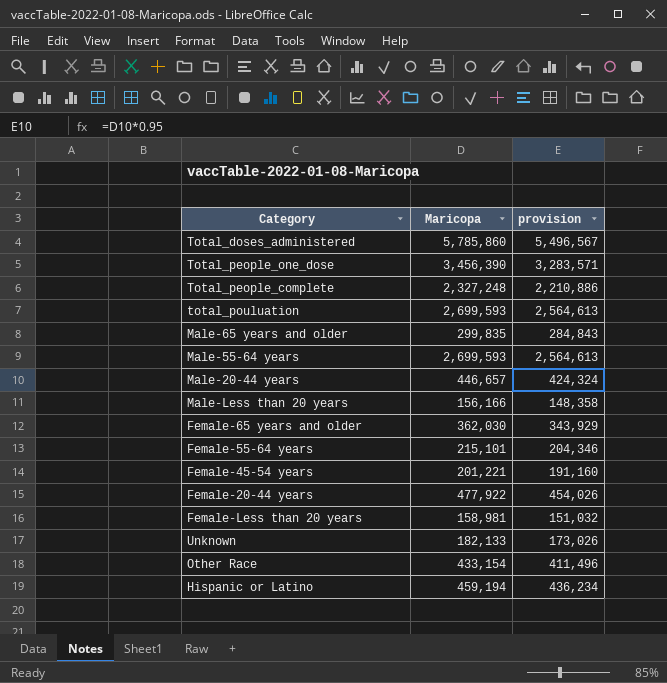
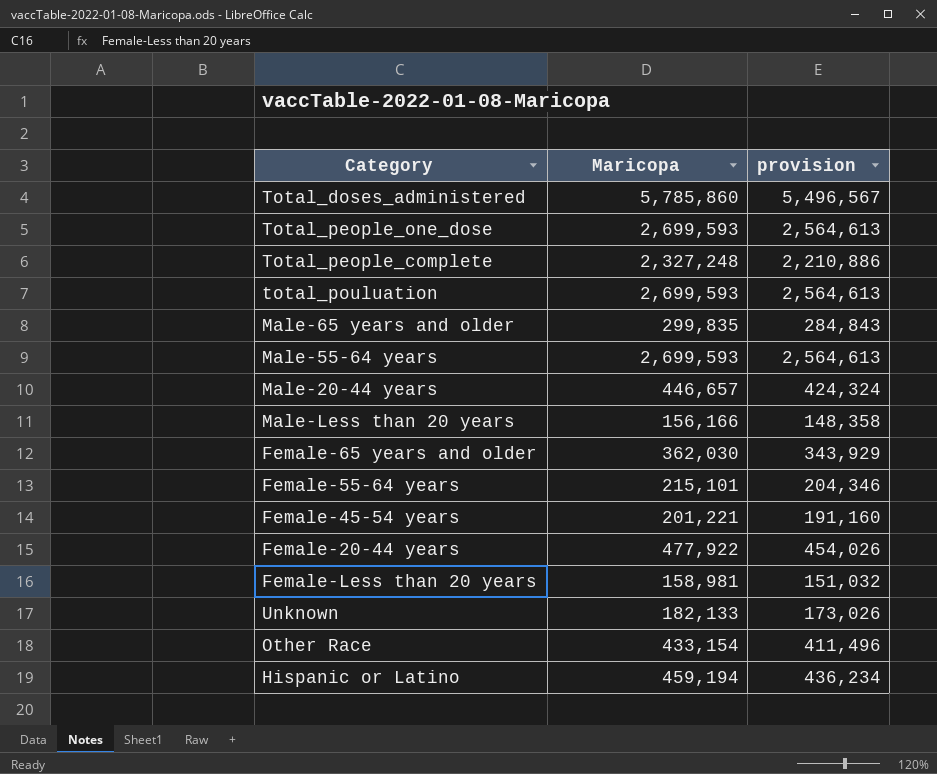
Total_people_one_dose | Maricopa: 3,456,390 -> 2,699,593
Total_people_one_dose | provision: 3,283,571 -> 2,564,613

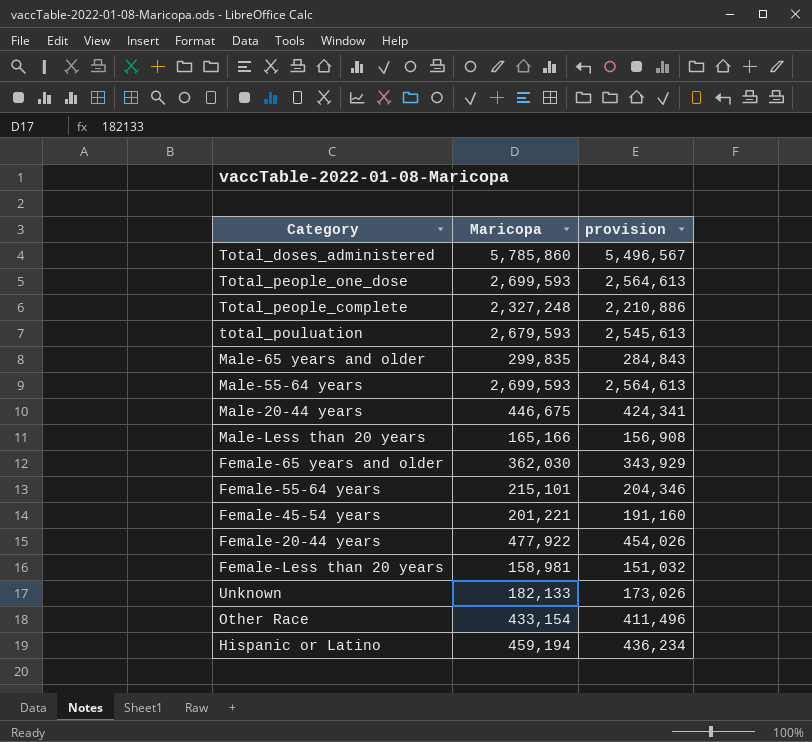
total_pouluation | Maricopa: 2,699,593 -> 2,679,593
total_pouluation | provision: 2,564,613 -> 2,545,613
Male-20-44 years | Maricopa: 446,657 -> 446,675
Male-20-44 years | provision: 424,324 -> 424,341
Male-Less than 20 years | Maricopa: 156,166 -> 165,166
Male-Less than 20 years | provision: 148,358 -> 156,908

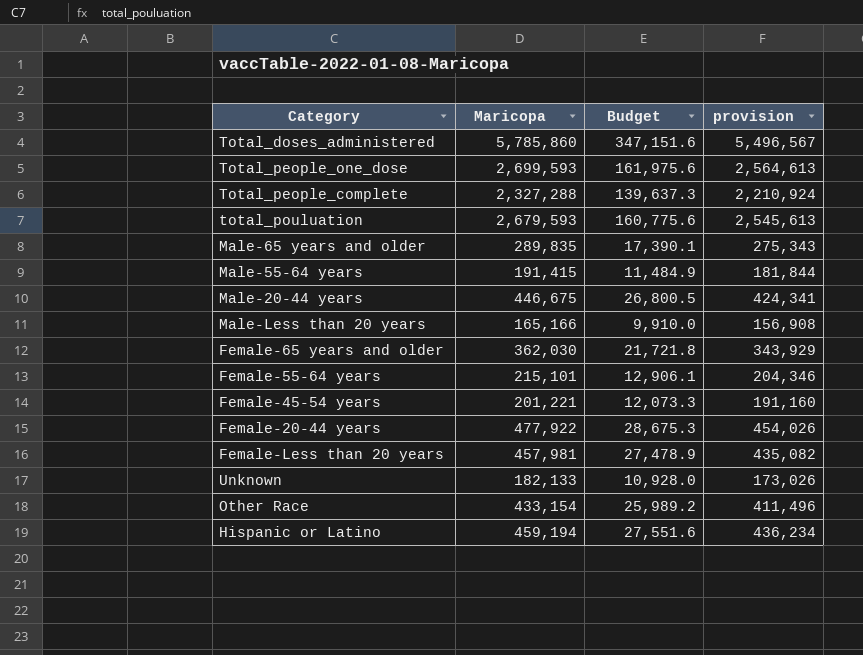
column Budget | formula: none -> [Maricopa] * 0.06
Total_people_complete | Maricopa: 2,327,248 -> 2,327,288
Total_people_complete | provision: 2,210,886 -> 2,210,924
Male-65 years and older | Maricopa: 299,835 -> 289,835
Male-65 years and older | provision: 284,843 -> 275,343
Male-55-64 years | Maricopa: 2,699,593 -> 191,415
Male-55-64 years | provision: 2,564,613 -> 181,844
Female-Less than 20 years | Maricopa: 158,981 -> 457,981
Female-Less than 20 years | provision: 151,032 -> 435,082

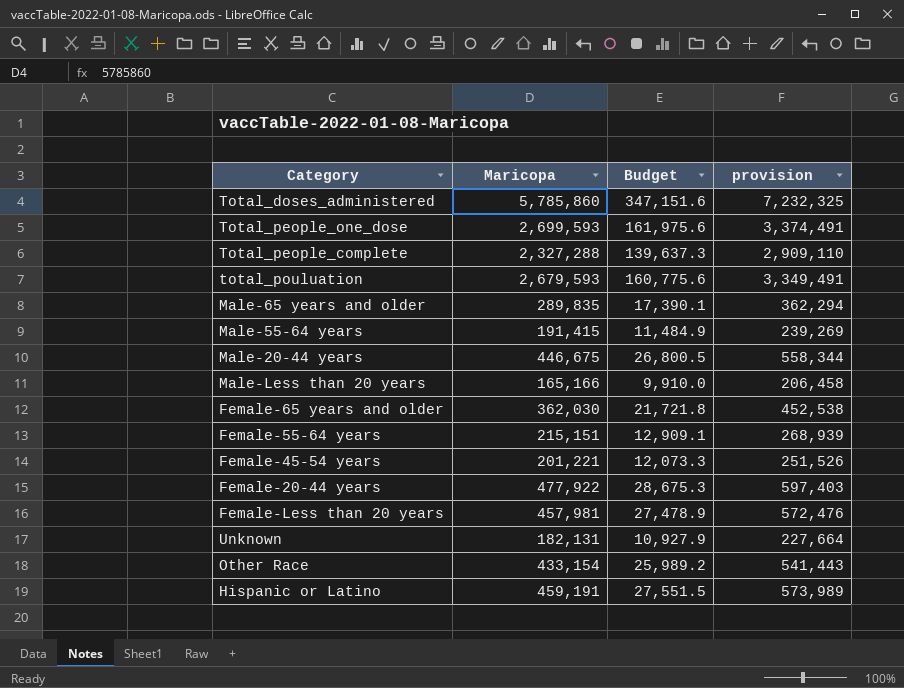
column provision | formula: [Maricopa] * 0.95 -> [Maricopa] * 1.25
Female-55-64 years | Maricopa: 215,101 -> 215,151
Female-55-64 years | Budget: 12,906.1 -> 12,909.1
Unknown | Maricopa: 182,133 -> 182,131
Unknown | Budget: 10,928.0 -> 10,927.9
Hispanic or Latino | Maricopa: 459,194 -> 459,191
Hispanic or Latino | Budget: 27,551.6 -> 27,551.5

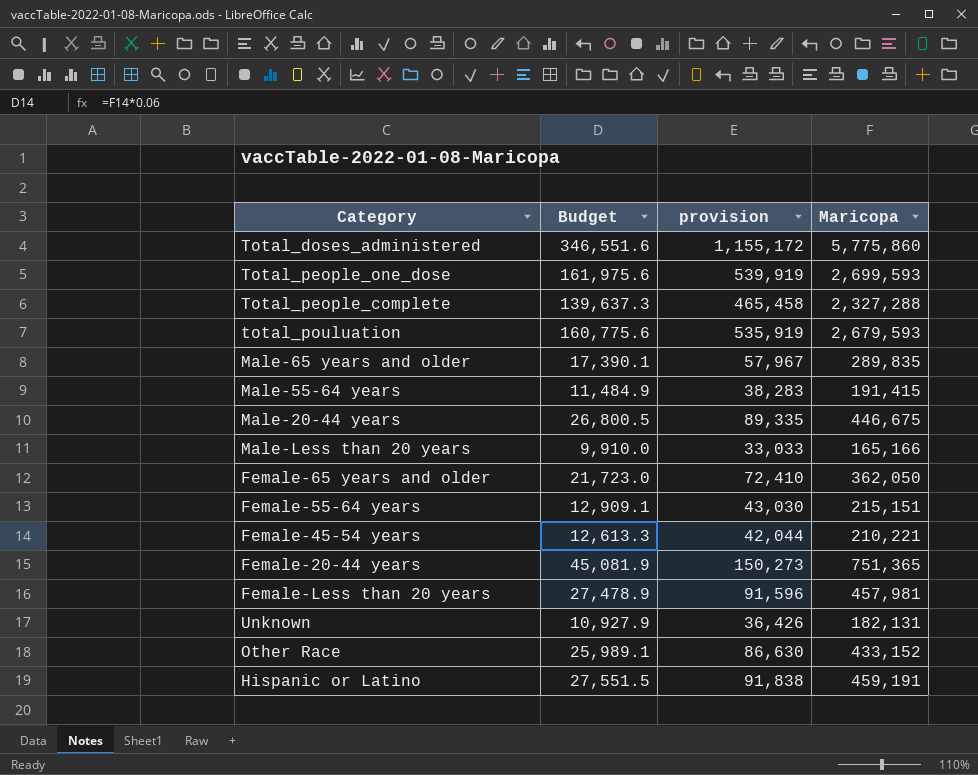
column provision | formula: [Maricopa] * 1.25 -> [Maricopa] * 0.2
column Maricopa | position: 2 -> 4
Total_doses_administered | Budget: 347,151.6 -> 346,551.6
Total_doses_administered | Maricopa: 5,785,860 -> 5,775,860
Female-65 years and older | Budget: 21,721.8 -> 21,723.0
Female-65 years and older | Maricopa: 362,030 -> 362,050
Female-45-54 years | Budget: 12,073.3 -> 12,613.3
Female-45-54 years | Maricopa: 201,221 -> 210,221
Female-20-44 years | Budget: 28,675.3 -> 45,081.9
Female-20-44 years | Maricopa: 477,922 -> 751,365
Other Race | Budget: 25,989.2 -> 25,989.1
Other Race | Maricopa: 433,154 -> 433,152

